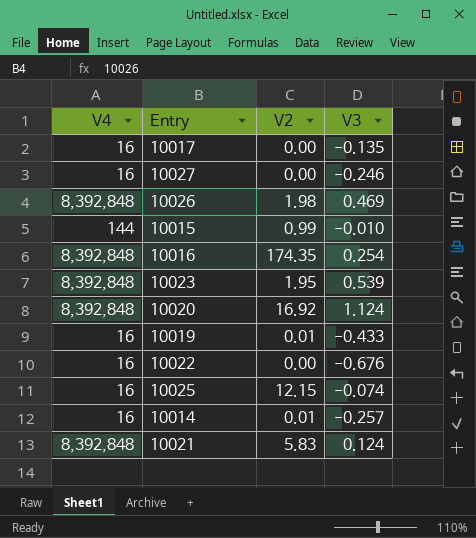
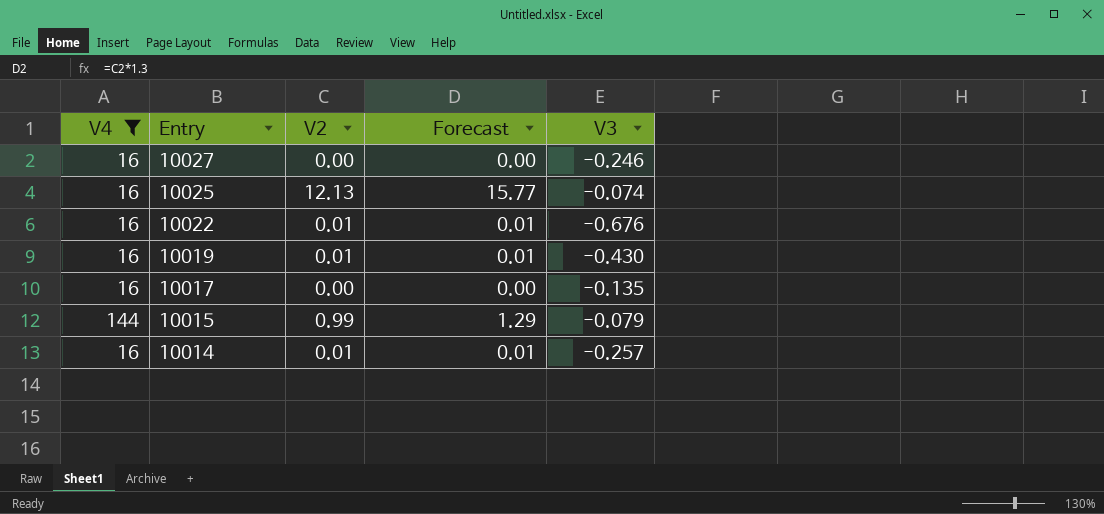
filter: none -> V4 != 8,392,848
row order: none -> Entry descending
column Forecast | formula: none -> [V2] * 1.3
10025 | V2: 12.15 -> 12.13
10022 | V2: 0.00 -> 0.01
10019 | V3: -0.433 -> -0.430
10015 | V3: -0.010 -> -0.079

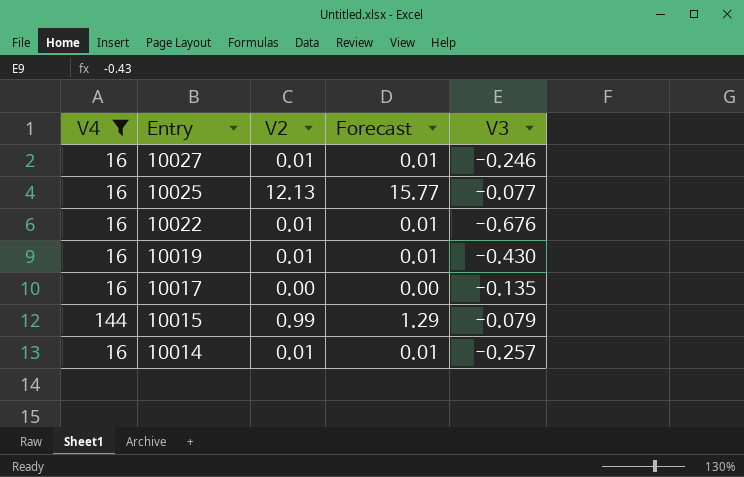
10027 | V2: 0.00 -> 0.01
10027 | Forecast: 0.00 -> 0.01
10025 | V3: -0.074 -> -0.077

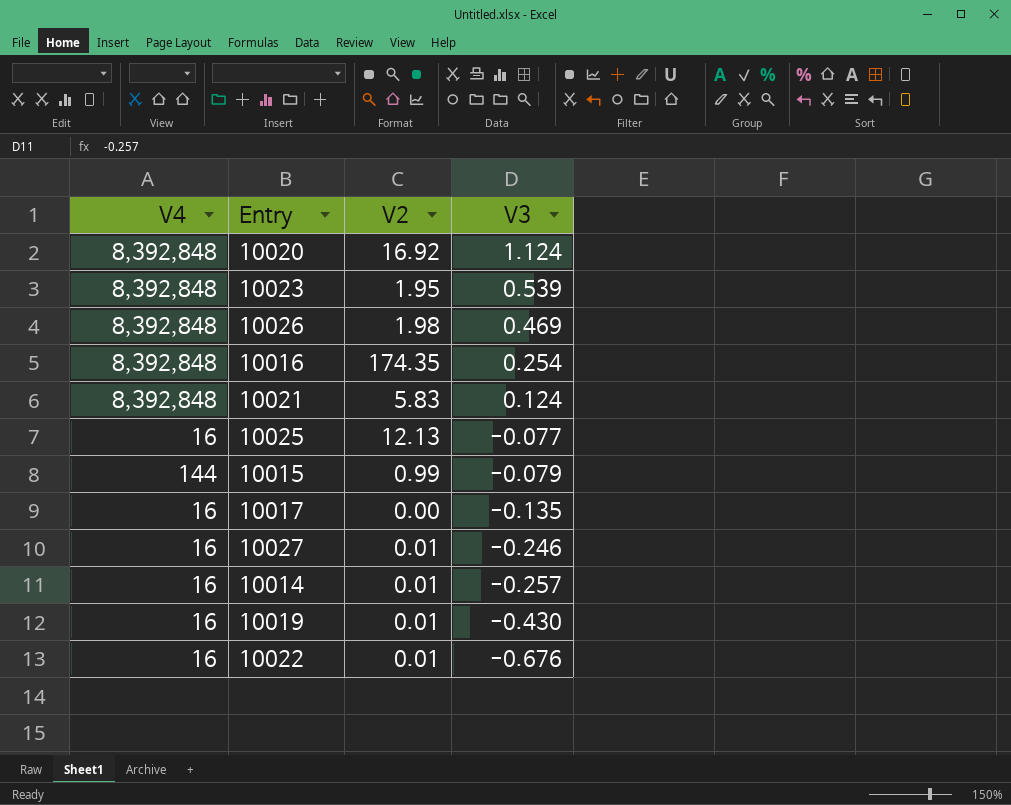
filter: V4 != 8,392,848 -> none
row order: Entry descending -> V3 descending
column Forecast | formula: [V2] * 1.3 -> none

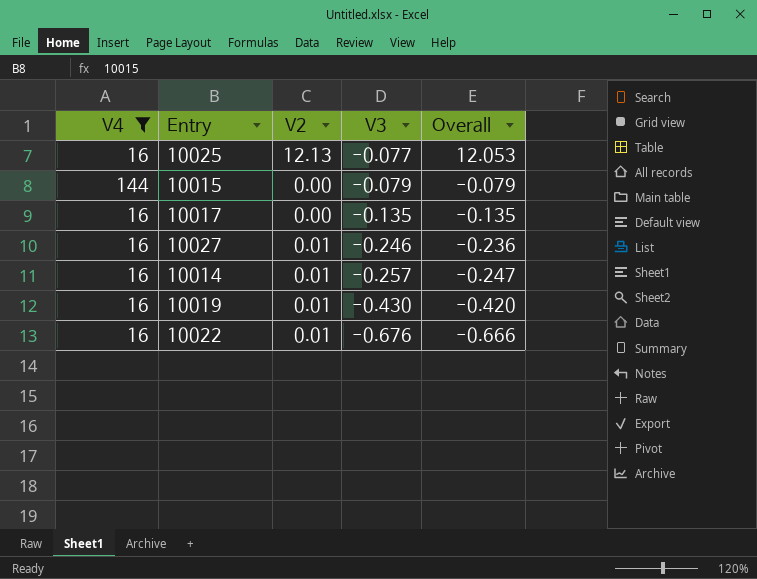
filter: none -> V4 != 8,392,848
column Overall | formula: none -> [V2] + [V3]
10015 | V2: 0.99 -> 0.00

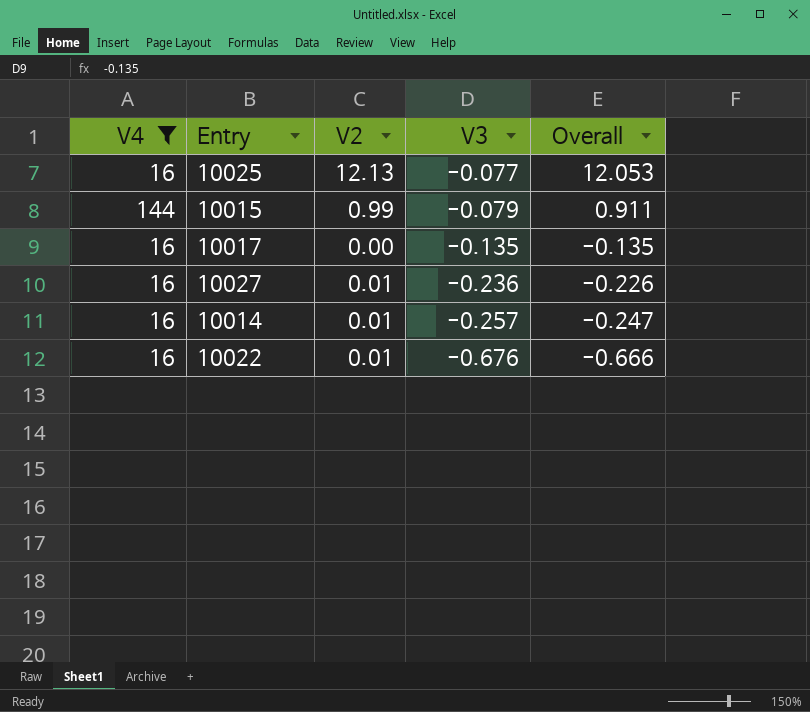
row 10019: 16 | 0.01 | -0.430 | -0.420 -> none
10015 | V2: 0.00 -> 0.99
10015 | Overall: -0.079 -> 0.911
10027 | V3: -0.246 -> -0.236
10027 | Overall: -0.236 -> -0.226

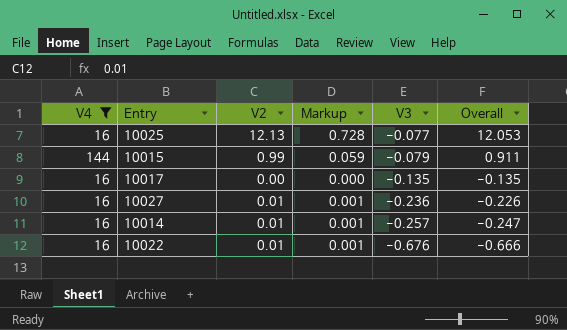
column Markup | formula: none -> [V2] * 0.06

